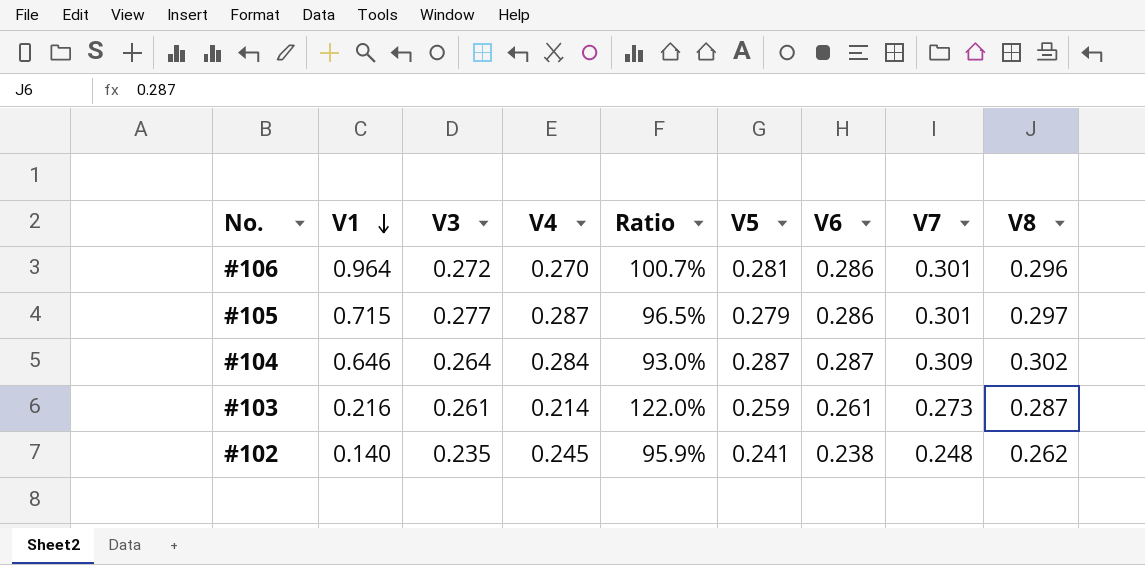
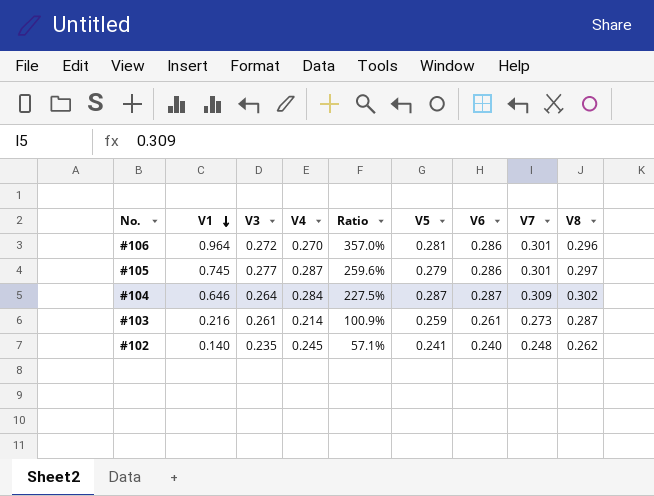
column Ratio | formula: [V3] / [V4] -> [V1] / [V4]
#105 | V1: 0.715 -> 0.745
#102 | V6: 0.238 -> 0.240

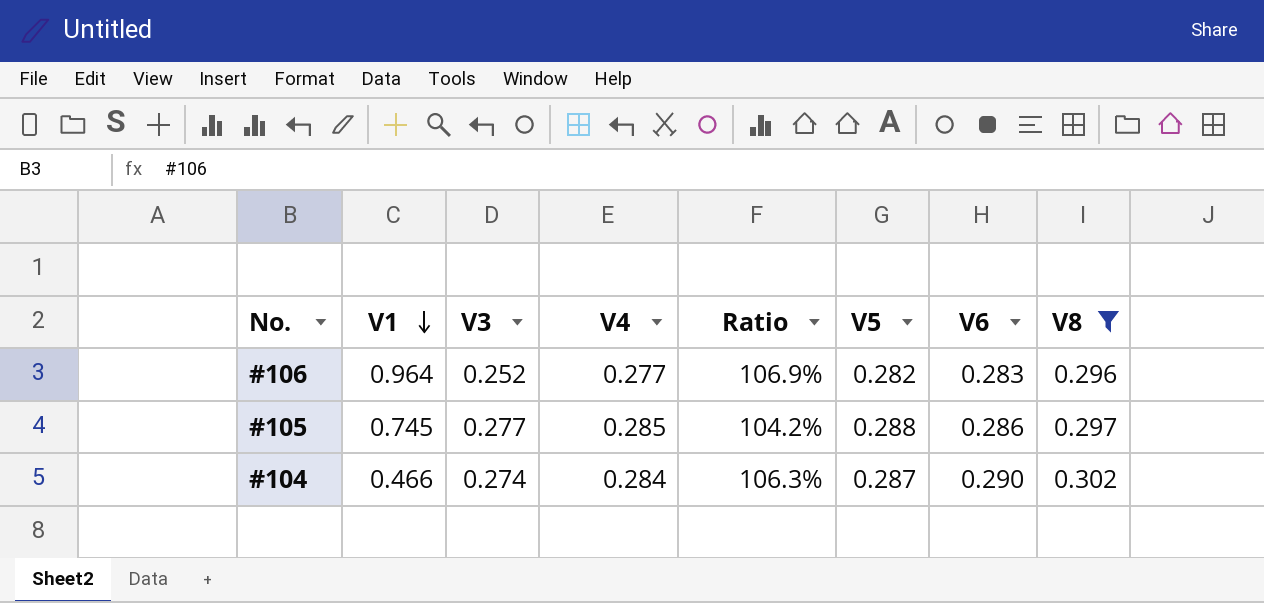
filter: none -> V8 >= 0.296
column V7 | position: 8 -> none
column Ratio | formula: [V1] / [V4] -> [V8] / [V4]
#106 | V3: 0.272 -> 0.252
#106 | V4: 0.270 -> 0.277
#106 | V5: 0.281 -> 0.282
#106 | V6: 0.286 -> 0.283
#105 | V4: 0.287 -> 0.285
#105 | V5: 0.279 -> 0.288
#104 | V1: 0.646 -> 0.466
#104 | V3: 0.264 -> 0.274
#104 | V6: 0.287 -> 0.290

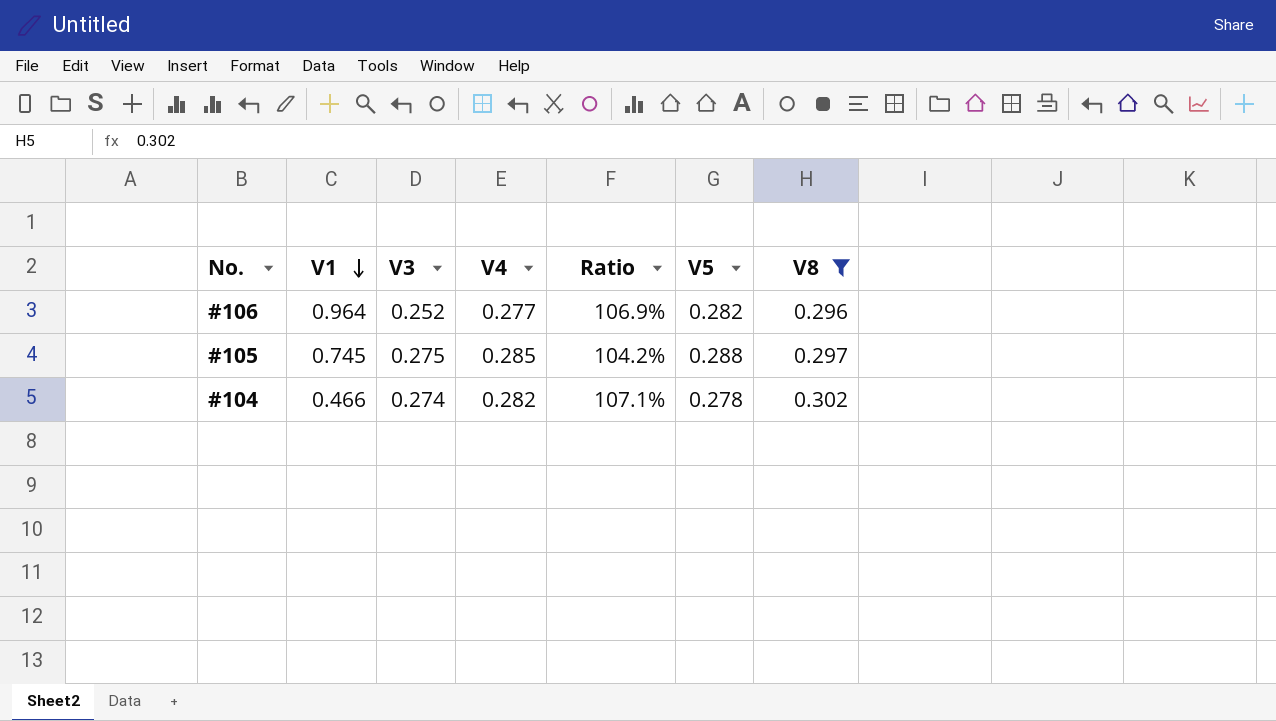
column V6 | position: 7 -> none
#105 | V3: 0.277 -> 0.275
#104 | V4: 0.284 -> 0.282
#104 | Ratio: 106.3% -> 107.1%
#104 | V5: 0.287 -> 0.278

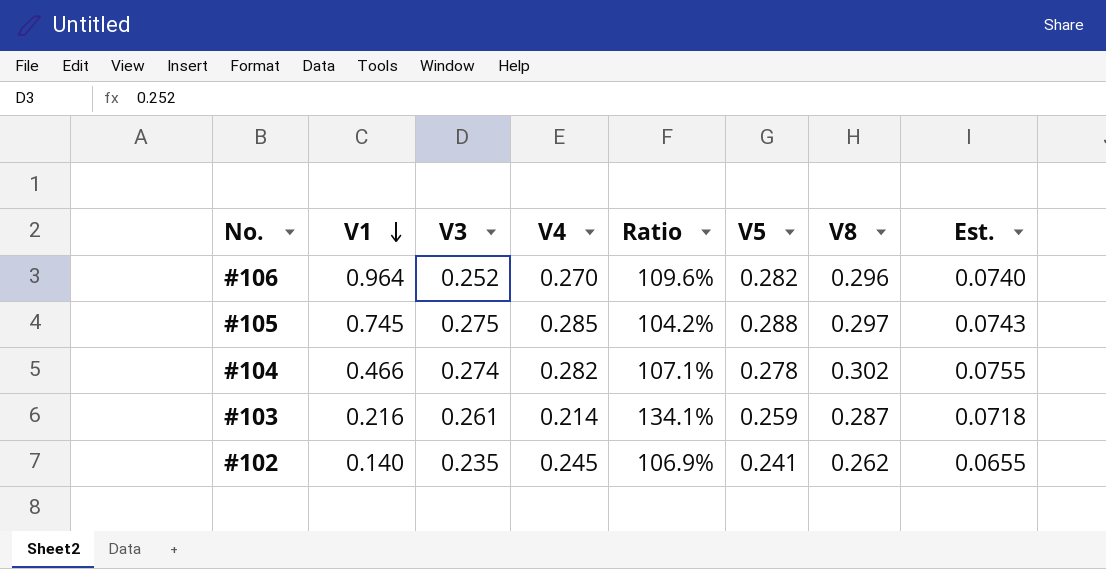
filter: V8 >= 0.296 -> none
column Est. | formula: none -> [V8] * 0.25
#106 | V4: 0.277 -> 0.270
#106 | Ratio: 106.9% -> 109.6%

